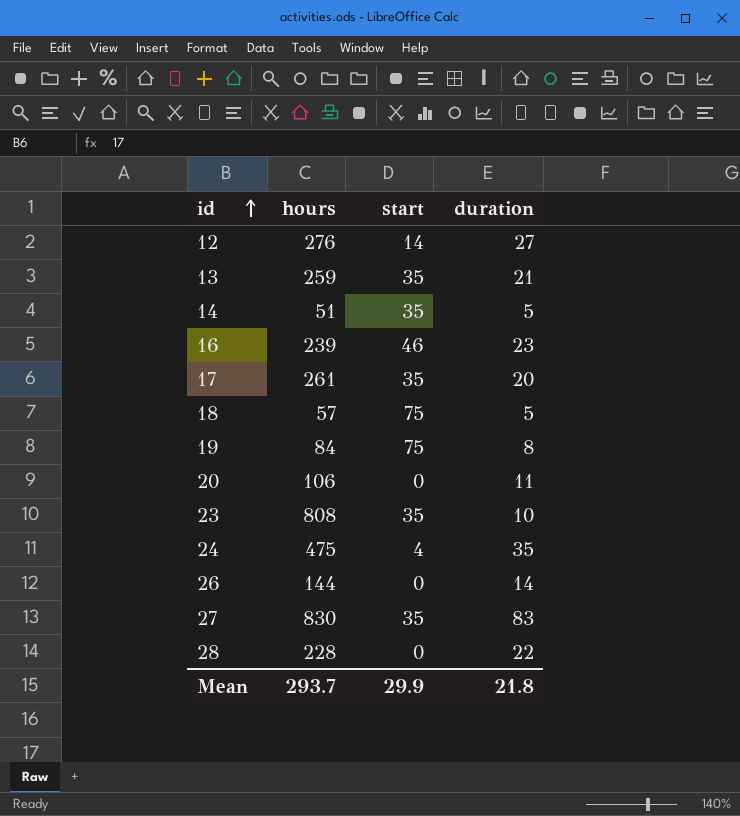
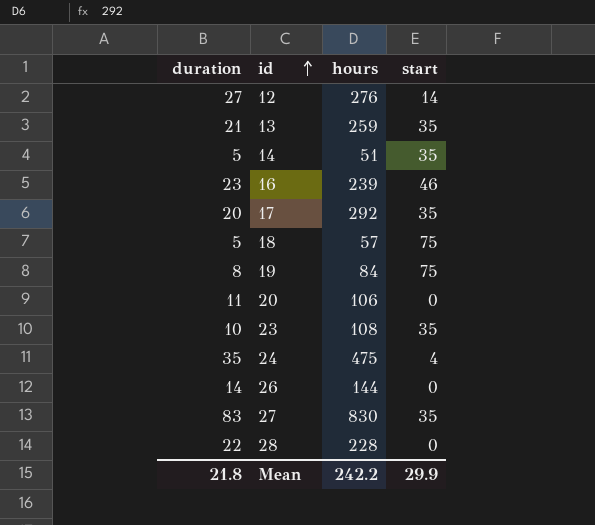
column duration | position: 4 -> 1
17 | hours: 261 -> 292
23 | hours: 808 -> 108
Mean | hours: 293.7 -> 242.2

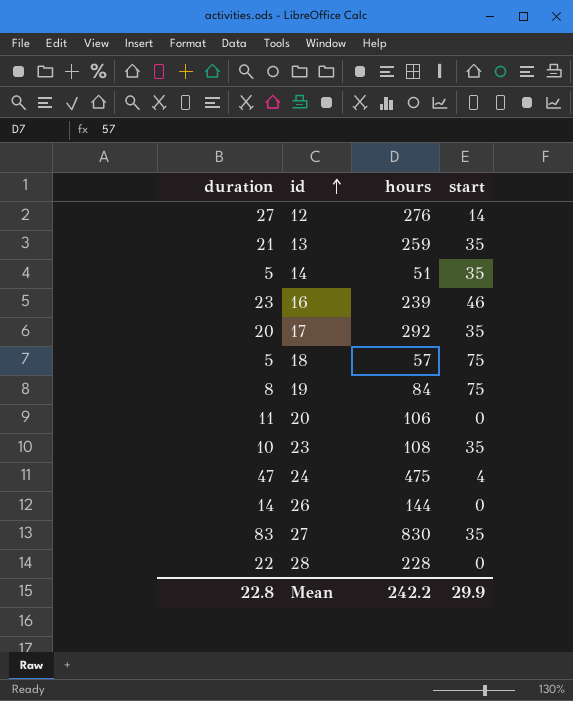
24 | duration: 35 -> 47
Mean | duration: 21.8 -> 22.8

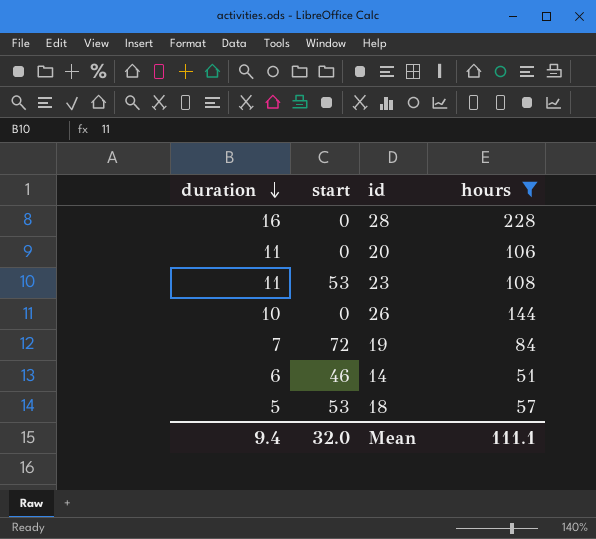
filter: none -> hours <= 228
row order: id ascending -> duration descending
column start | position: 4 -> 2
28 | duration: 22 -> 16
23 | duration: 10 -> 11
23 | start: 35 -> 53
26 | duration: 14 -> 10
19 | duration: 8 -> 7
19 | start: 75 -> 72
14 | duration: 5 -> 6
14 | start: 35 -> 46
18 | start: 75 -> 53
Mean | duration: 22.8 -> 9.4
Mean | start: 29.9 -> 32.0
Mean | hours: 242.2 -> 111.1

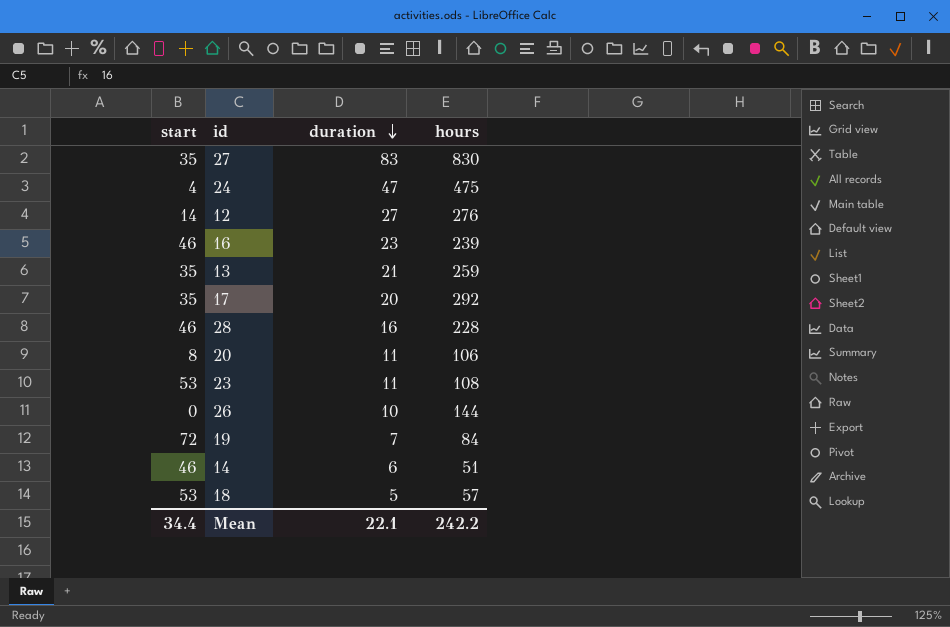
filter: hours <= 228 -> none
column duration | position: 1 -> 3
28 | start: 0 -> 46
20 | start: 0 -> 8
Mean | start: 32.0 -> 34.4
Mean | duration: 9.4 -> 22.1
Mean | hours: 111.1 -> 242.2

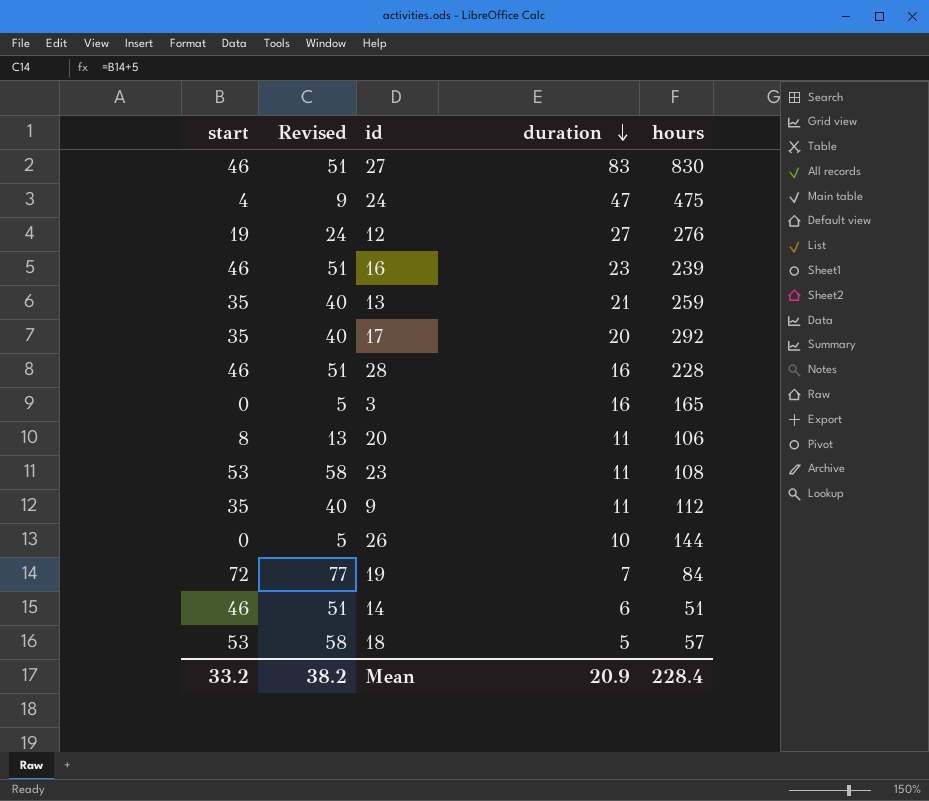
column Revised | formula: none -> [start] + 5
27 | start: 35 -> 46
12 | start: 14 -> 19
row 3: none -> 0 | 5 | 16 | 165
row 9: none -> 35 | 40 | 11 | 112
Mean | start: 34.4 -> 33.2
Mean | duration: 22.1 -> 20.9
Mean | hours: 242.2 -> 228.4

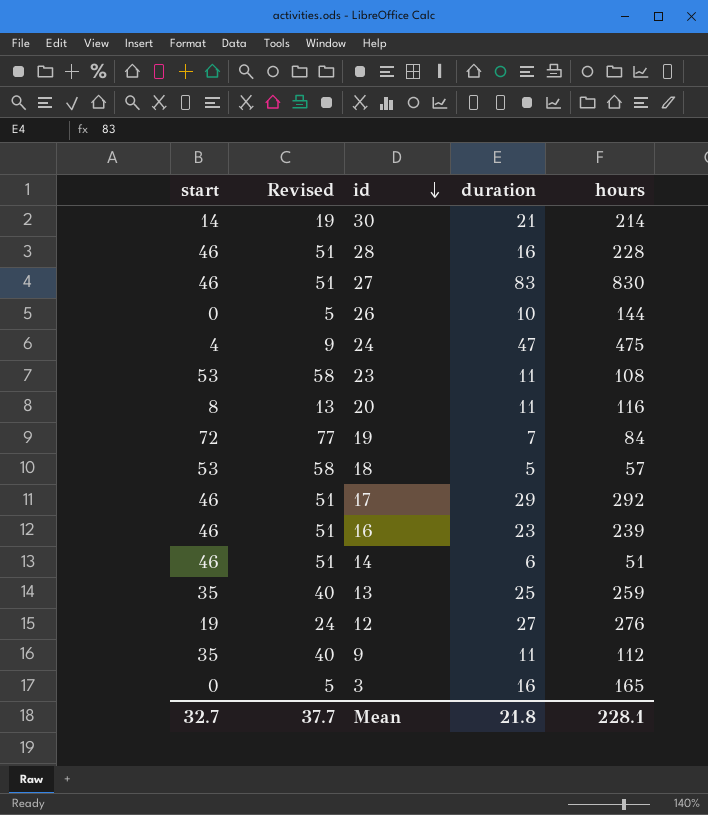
row order: duration descending -> id descending
row 30: none -> 14 | 19 | 21 | 214
20 | hours: 106 -> 116
17 | start: 35 -> 46
17 | Revised: 40 -> 51
17 | duration: 20 -> 29
13 | duration: 21 -> 25
Mean | start: 33.2 -> 32.7
Mean | Revised: 38.2 -> 37.7
Mean | duration: 20.9 -> 21.8
Mean | hours: 228.4 -> 228.1

